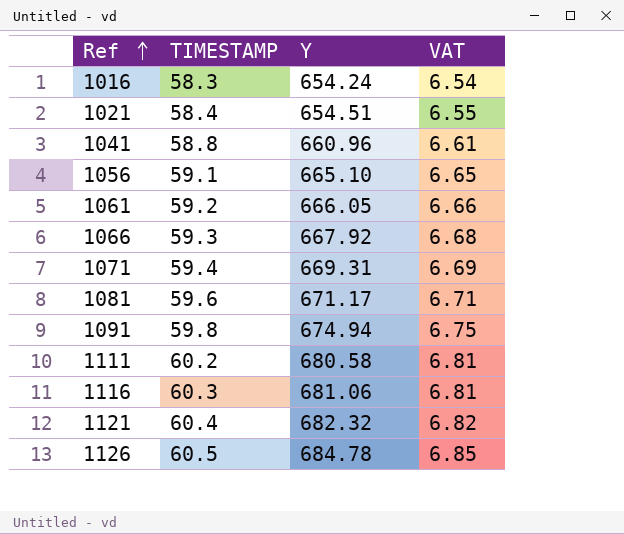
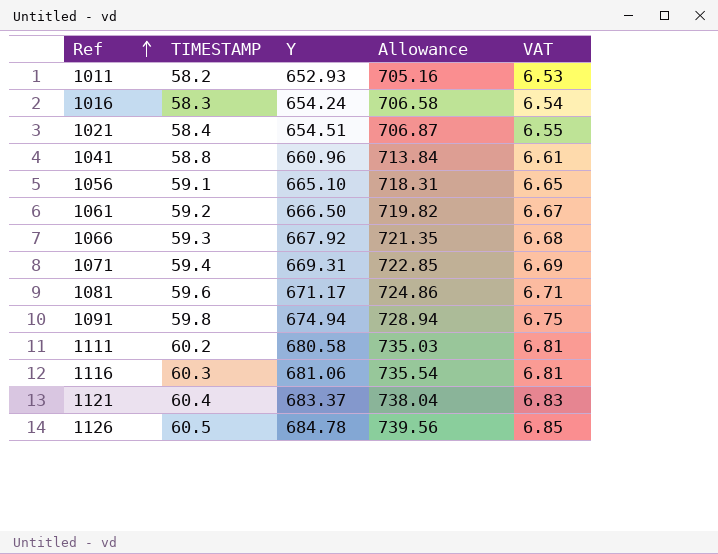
column Allowance | formula: none -> [Y] * 1.08
row 1011: none -> 58.2 | 652.93 | 705.16 | 6.53
1061 | Y: 666.05 -> 666.50
1061 | VAT: 6.66 -> 6.67
1121 | Y: 682.32 -> 683.37
1121 | VAT: 6.82 -> 6.83

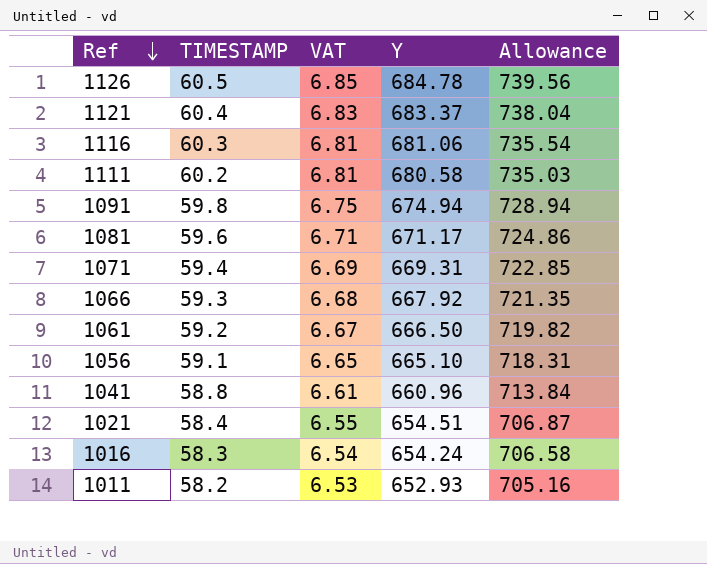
row order: Ref ascending -> Ref descending
column VAT | position: 5 -> 3

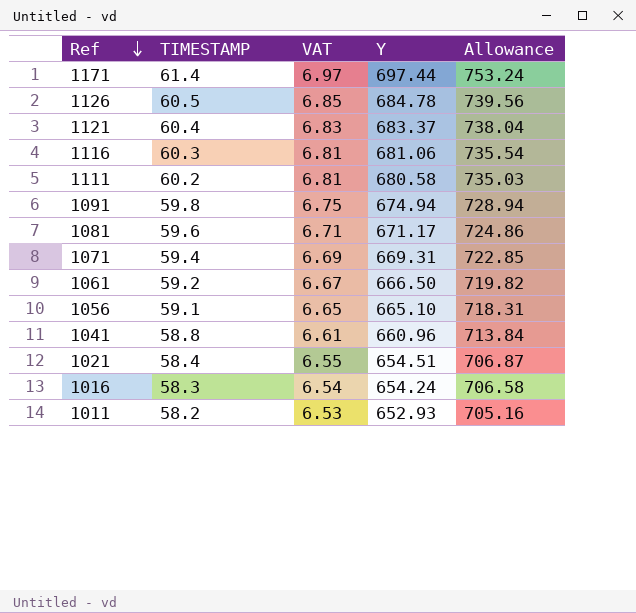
row 1066: 59.3 | 6.68 | 667.92 | 721.35 -> none
row 1171: none -> 61.4 | 6.97 | 697.44 | 753.24

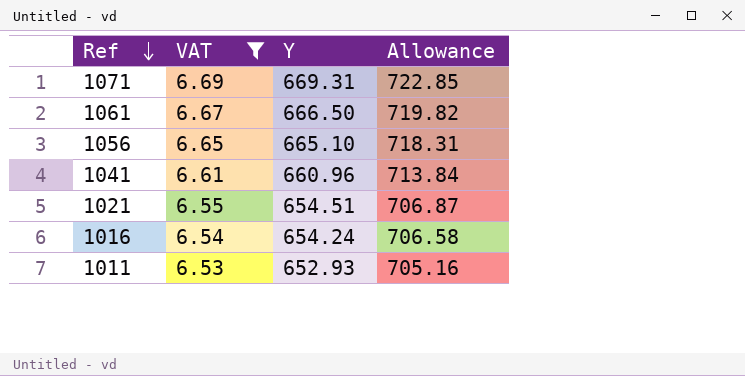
filter: none -> VAT <= 6.69
column TIMESTAMP | position: 2 -> none

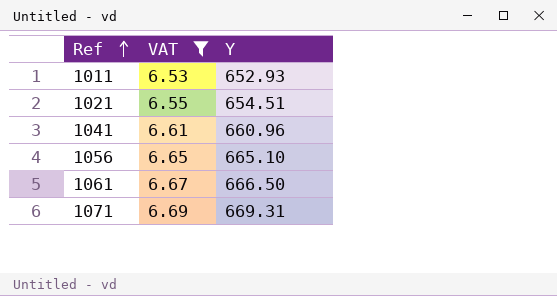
row order: Ref descending -> Ref ascending
column Allowance | formula: [Y] * 1.08 -> none
row 1016: 6.54 | 654.24 | 706.58 -> none

